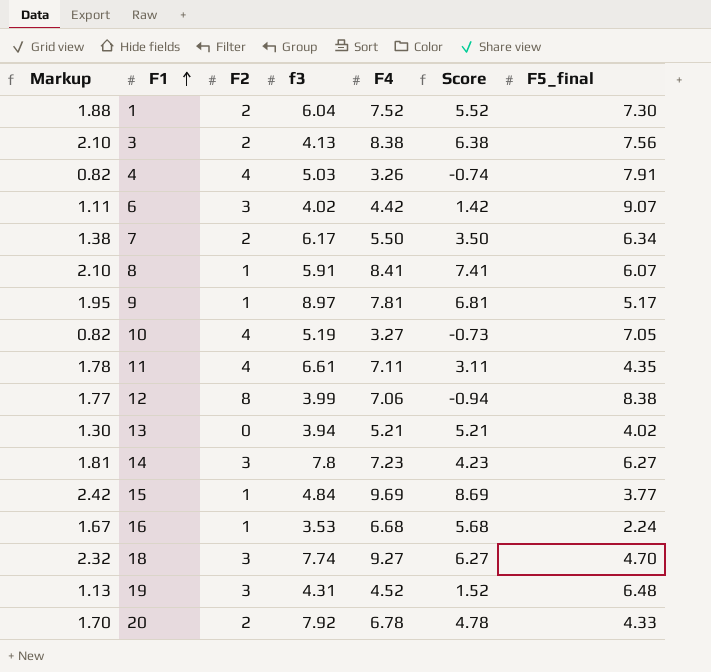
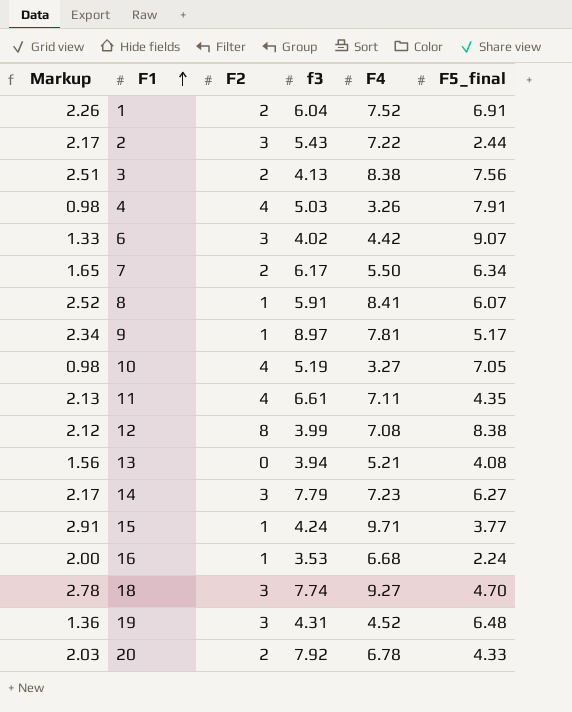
column Score | formula: [F4] - [F2] -> none
column Markup | formula: [F4] * 0.25 -> [F4] * 0.3
1 | F5_final: 7.30 -> 6.91
row 2: none -> 2.17 | 3 | 5.43 | 7.22 | 2.44
12 | F4: 7.06 -> 7.08
13 | F5_final: 4.02 -> 4.08
14 | f3: 7.8 -> 7.79
15 | f3: 4.84 -> 4.24
15 | F4: 9.69 -> 9.71

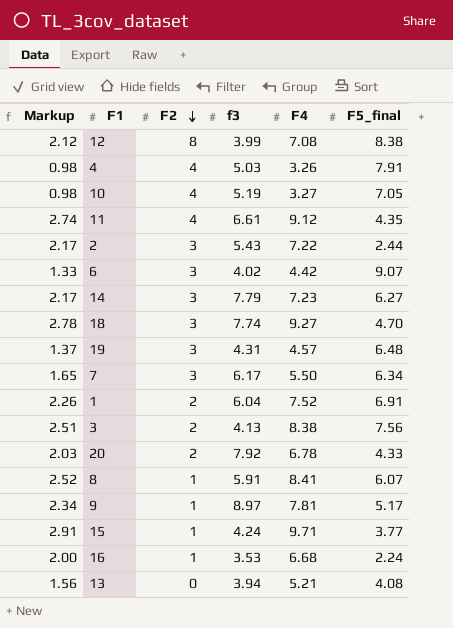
row order: F1 ascending -> F2 descending
11 | Markup: 2.13 -> 2.74
11 | F4: 7.11 -> 9.12
19 | Markup: 1.36 -> 1.37
19 | F4: 4.52 -> 4.57
7 | F2: 2 -> 3

